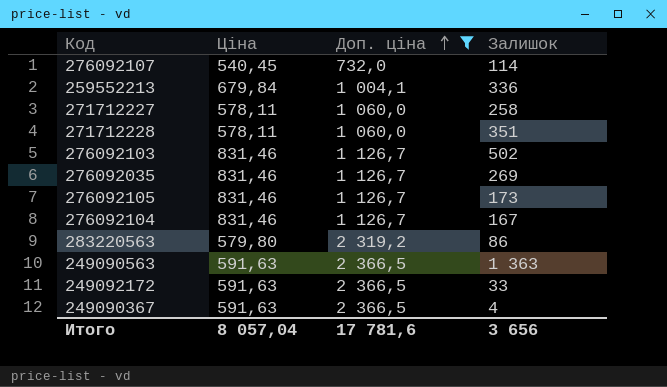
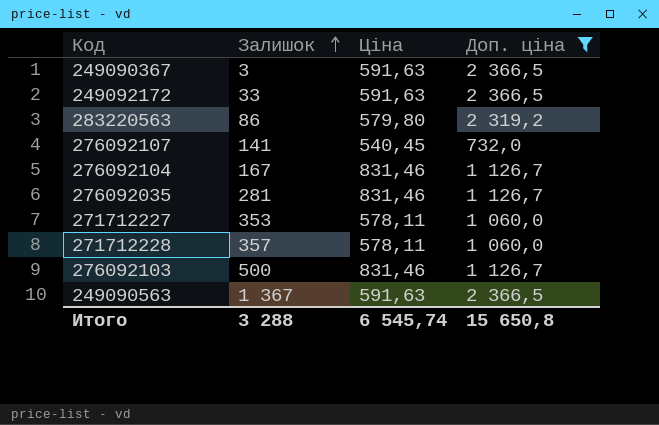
row order: Доп. ціна ascending -> Залишок ascending
column Залишок | position: 4 -> 2
row 259552213: 679,84 | 1 004,1 | 336 -> none
row 276092105: 831,46 | 1 126,7 | 173 -> none
249090367 | Залишок: 4 -> 3
276092107 | Залишок: 114 -> 141
276092035 | Залишок: 269 -> 281
271712227 | Залишок: 258 -> 353
271712228 | Залишок: 351 -> 357
276092103 | Залишок: 502 -> 500
249090563 | Залишок: 1 363 -> 1 367
Итого | Залишок: 3 656 -> 3 288
Итого | Ціна: 8 057,04 -> 6 545,74
Итого | Доп. ціна: 17 781,6 -> 15 650,8

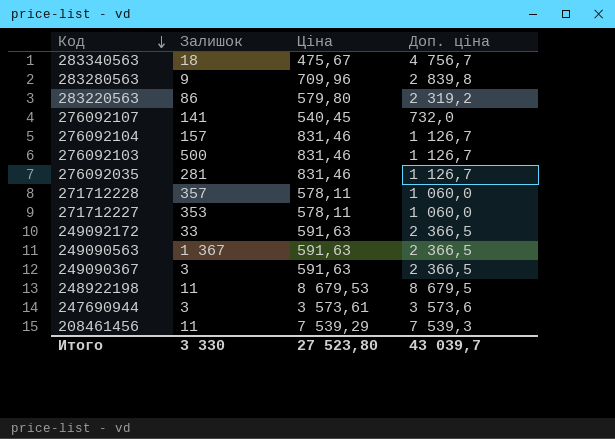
filter: Доп. ціна <= 2 366,5 -> none
row order: Залишок ascending -> Код descending
276092104 | Залишок: 167 -> 157
Итого | Залишок: 3 288 -> 3 330
Итого | Ціна: 6 545,74 -> 27 523,80
Итого | Доп. ціна: 15 650,8 -> 43 039,7

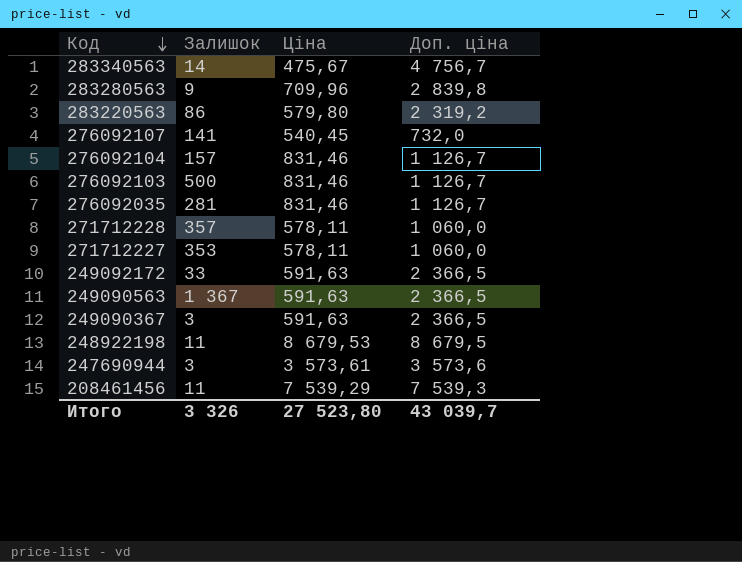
283340563 | Залишок: 18 -> 14
Итого | Залишок: 3 330 -> 3 326

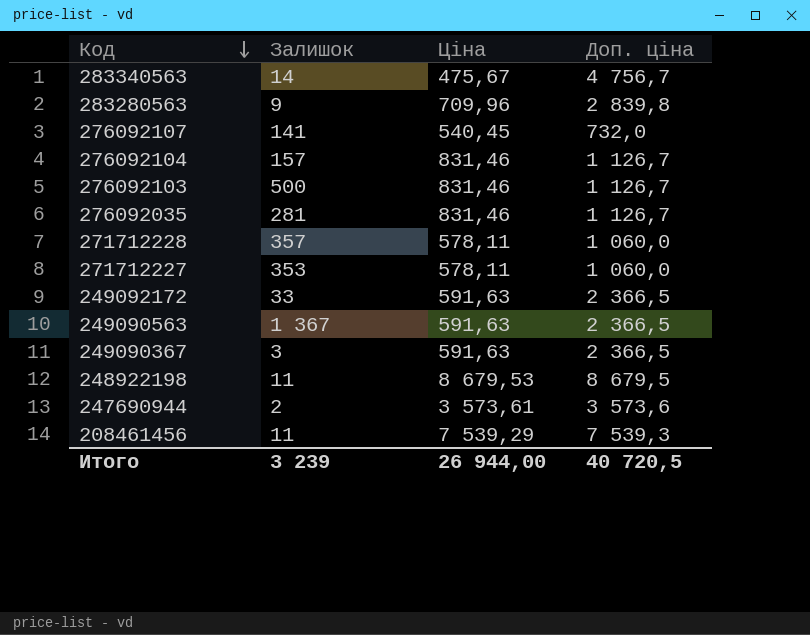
row 283220563: 86 | 579,80 | 2 319,2 -> none
247690944 | Залишок: 3 -> 2
Итого | Залишок: 3 326 -> 3 239
Итого | Ціна: 27 523,80 -> 26 944,00
Итого | Доп. ціна: 43 039,7 -> 40 720,5

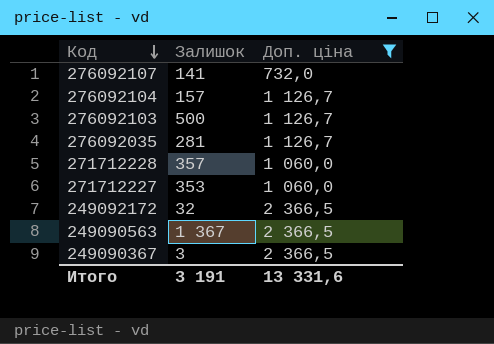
filter: none -> Доп. ціна <= 2 366,5
column Ціна | position: 3 -> none
249092172 | Залишок: 33 -> 32
Итого | Залишок: 3 239 -> 3 191
Итого | Доп. ціна: 40 720,5 -> 13 331,6

